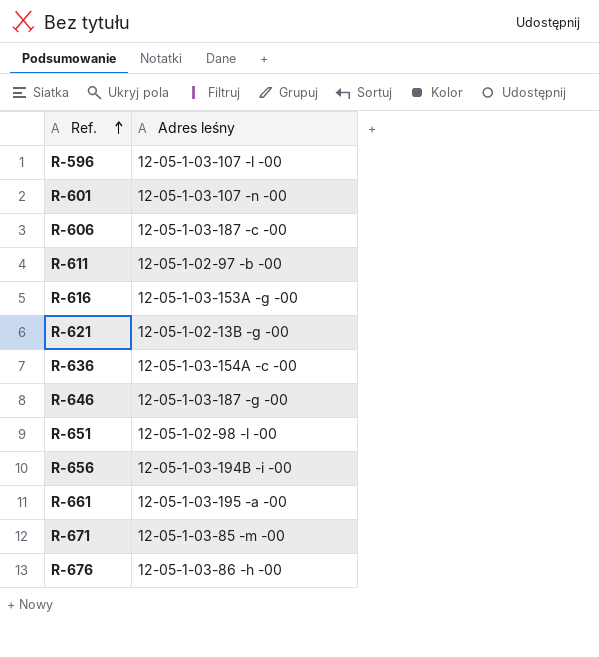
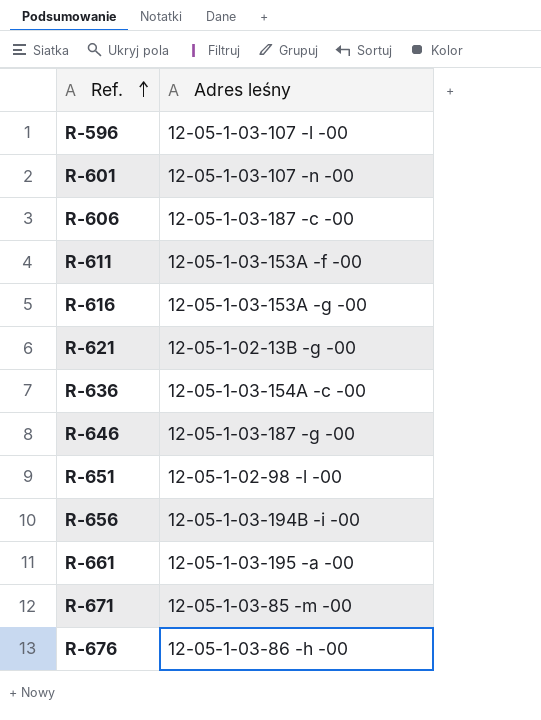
R-611 | Adres leśny: 12-05-1-02-97 -b -00 -> 12-05-1-03-153A -f -00

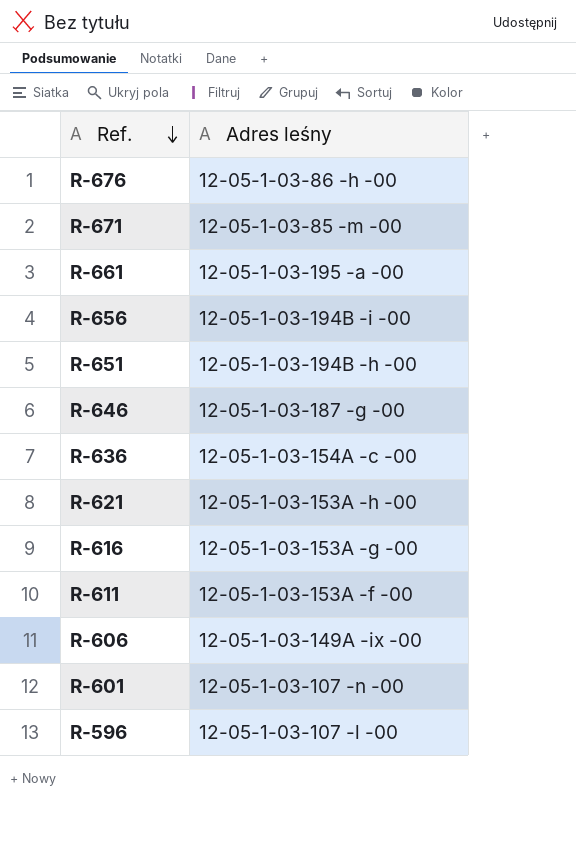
row order: Ref. ascending -> Ref. descending
R-651 | Adres leśny: 12-05-1-02-98 -l -00 -> 12-05-1-03-194B -h -00
R-621 | Adres leśny: 12-05-1-02-13B -g -00 -> 12-05-1-03-153A -h -00
R-606 | Adres leśny: 12-05-1-03-187 -c -00 -> 12-05-1-03-149A -ix -00

